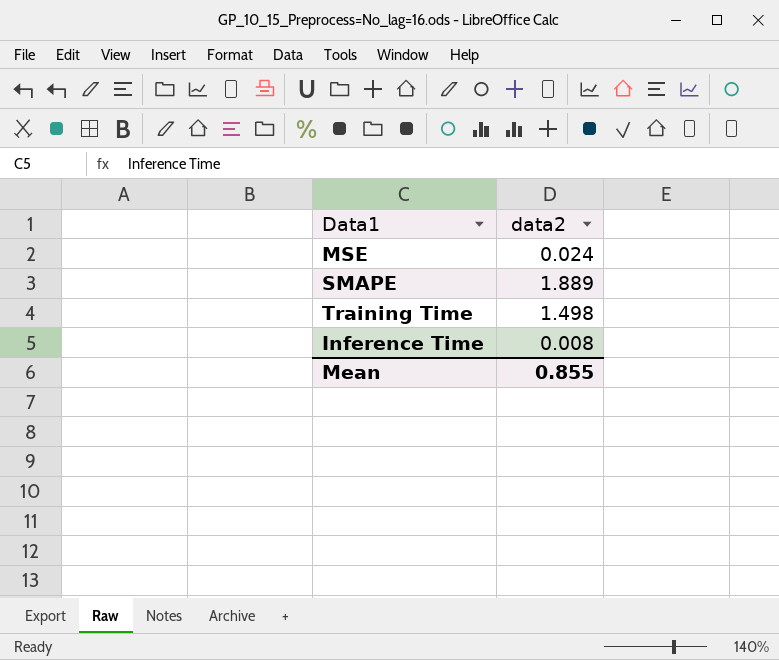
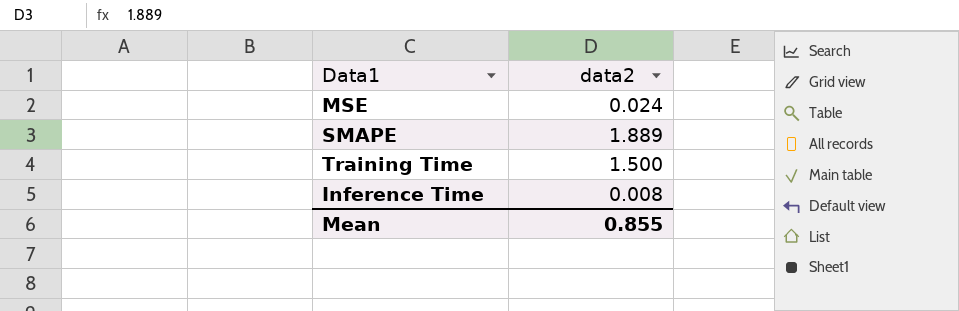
Training Time | data2: 1.498 -> 1.500

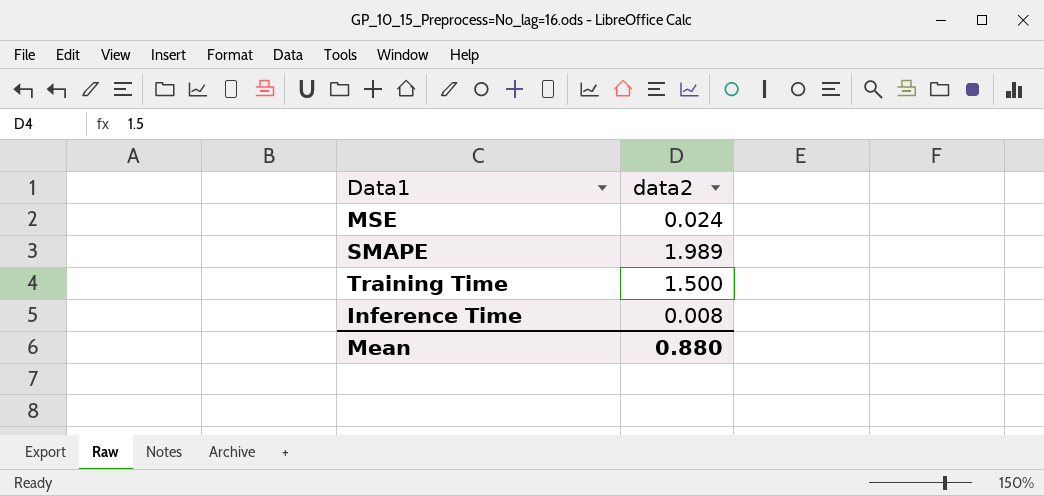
SMAPE | data2: 1.889 -> 1.989
Mean | data2: 0.855 -> 0.880

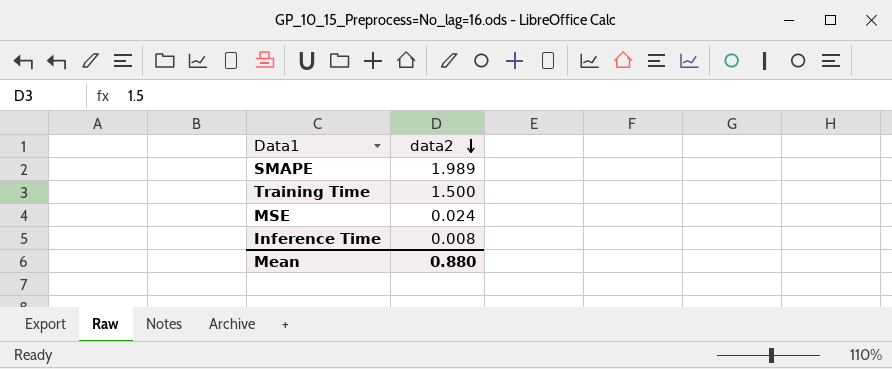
row order: none -> data2 descending

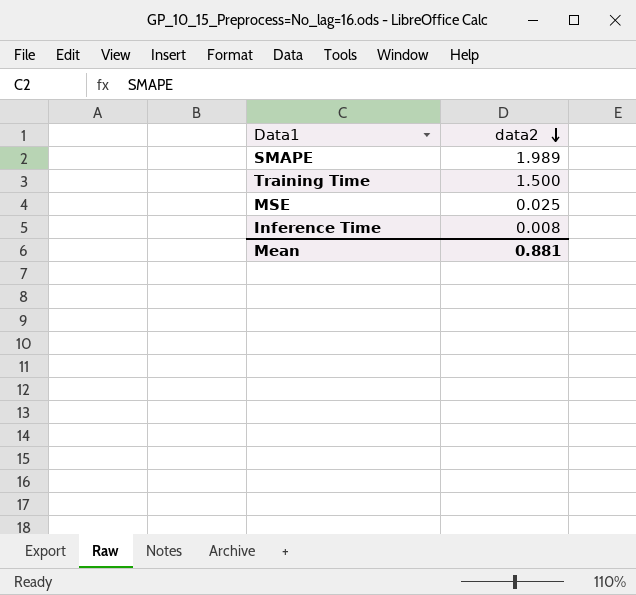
MSE | data2: 0.024 -> 0.025
Mean | data2: 0.880 -> 0.881

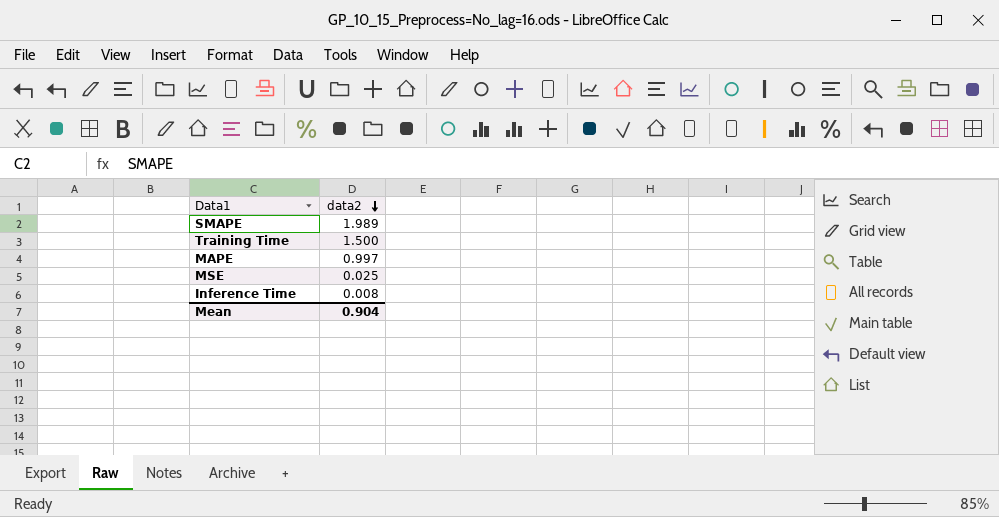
row MAPE: none -> 0.997
Mean | data2: 0.881 -> 0.904

